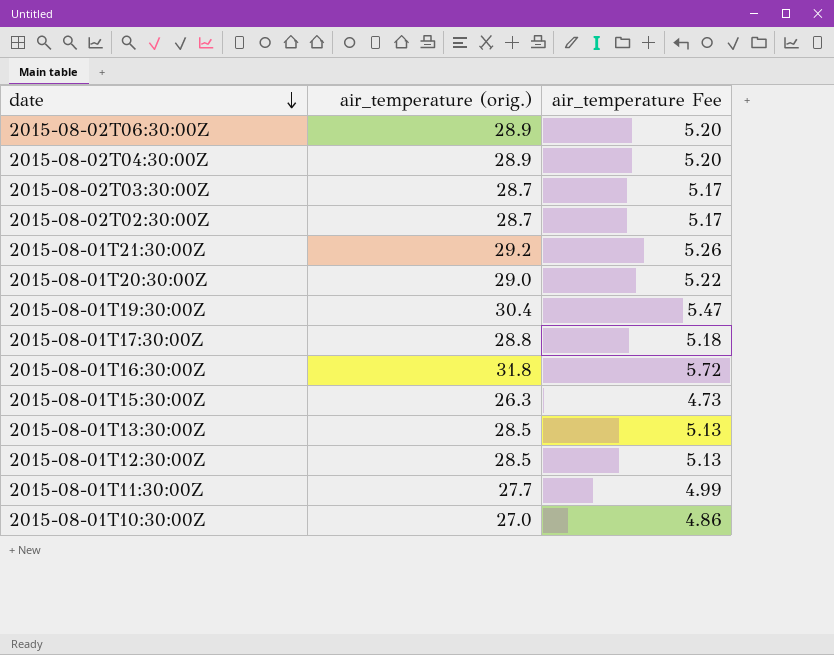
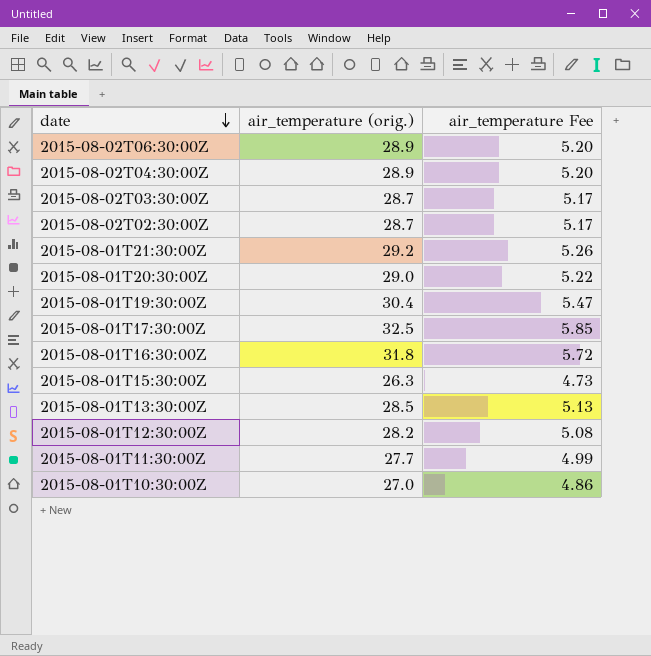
2015-08-01T17:30:00Z | air_temperature (orig.): 28.8 -> 32.5
2015-08-01T17:30:00Z | air_temperature Fee: 5.18 -> 5.85
2015-08-01T12:30:00Z | air_temperature (orig.): 28.5 -> 28.2
2015-08-01T12:30:00Z | air_temperature Fee: 5.13 -> 5.08

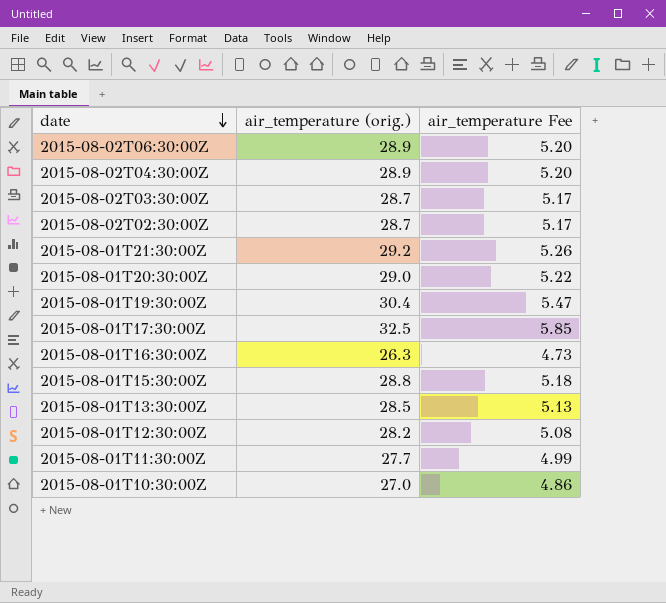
2015-08-01T16:30:00Z | air_temperature (orig.): 31.8 -> 26.3
2015-08-01T16:30:00Z | air_temperature Fee: 5.72 -> 4.73
2015-08-01T15:30:00Z | air_temperature (orig.): 26.3 -> 28.8
2015-08-01T15:30:00Z | air_temperature Fee: 4.73 -> 5.18

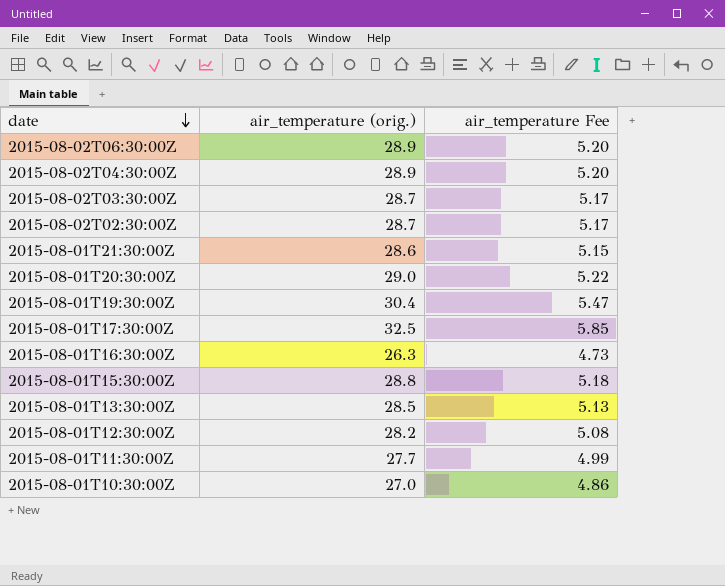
2015-08-01T21:30:00Z | air_temperature (orig.): 29.2 -> 28.6
2015-08-01T21:30:00Z | air_temperature Fee: 5.26 -> 5.15

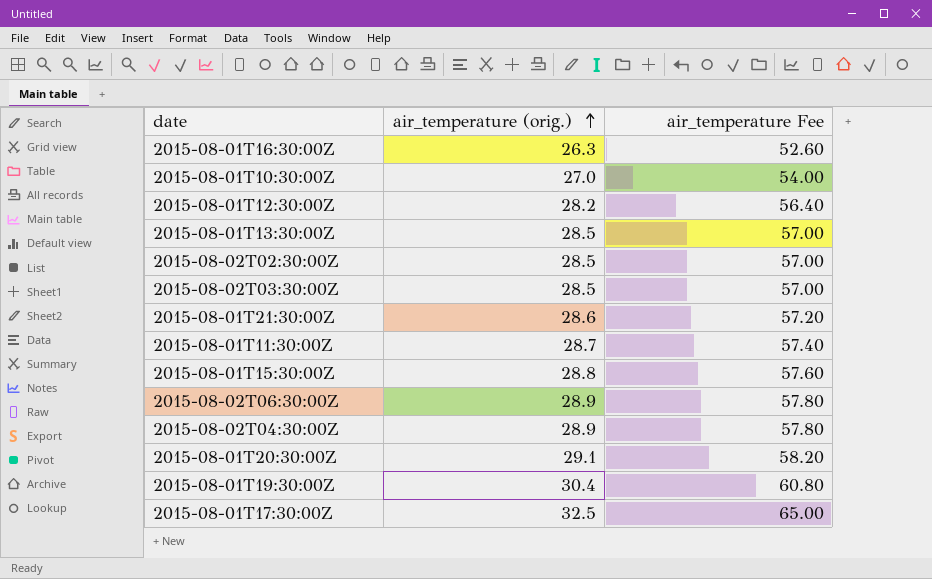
row order: date descending -> air_temperature (orig.) ascending
column air_temperature Fee | formula: [air_temperature (orig.)] * 0.18 -> [air_temperature (orig.)] * 2
2015-08-02T02:30:00Z | air_temperature (orig.): 28.7 -> 28.5
2015-08-02T03:30:00Z | air_temperature (orig.): 28.7 -> 28.5
2015-08-01T11:30:00Z | air_temperature (orig.): 27.7 -> 28.7
2015-08-01T20:30:00Z | air_temperature (orig.): 29.0 -> 29.1

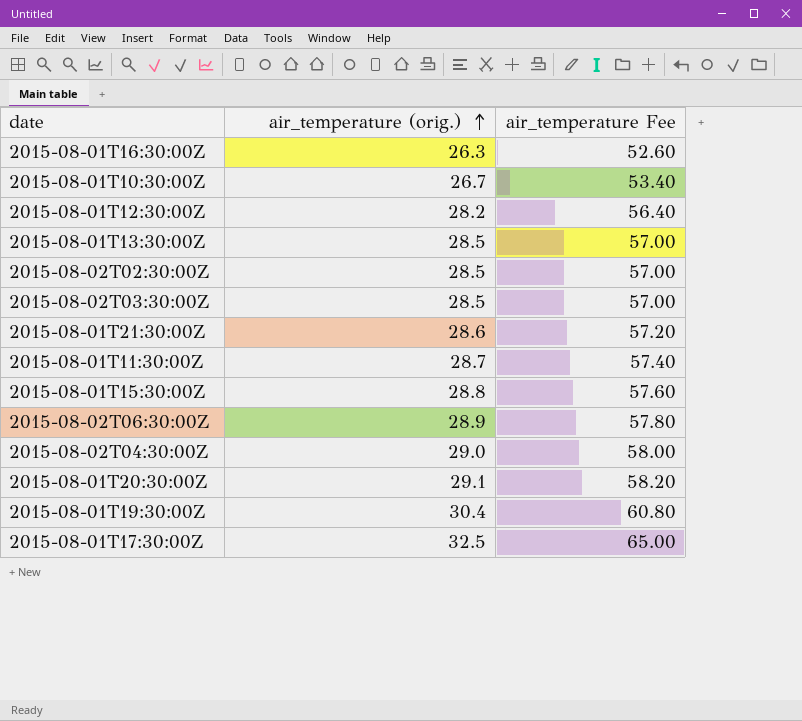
2015-08-01T10:30:00Z | air_temperature (orig.): 27.0 -> 26.7
2015-08-01T10:30:00Z | air_temperature Fee: 54.00 -> 53.40
2015-08-02T04:30:00Z | air_temperature (orig.): 28.9 -> 29.0
2015-08-02T04:30:00Z | air_temperature Fee: 57.80 -> 58.00

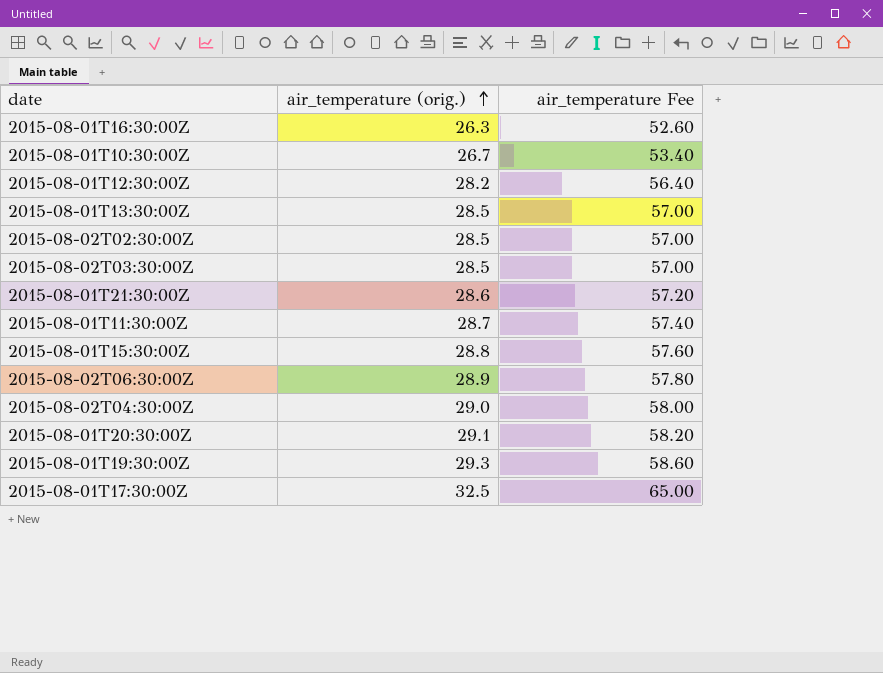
2015-08-01T19:30:00Z | air_temperature (orig.): 30.4 -> 29.3
2015-08-01T19:30:00Z | air_temperature Fee: 60.80 -> 58.60

